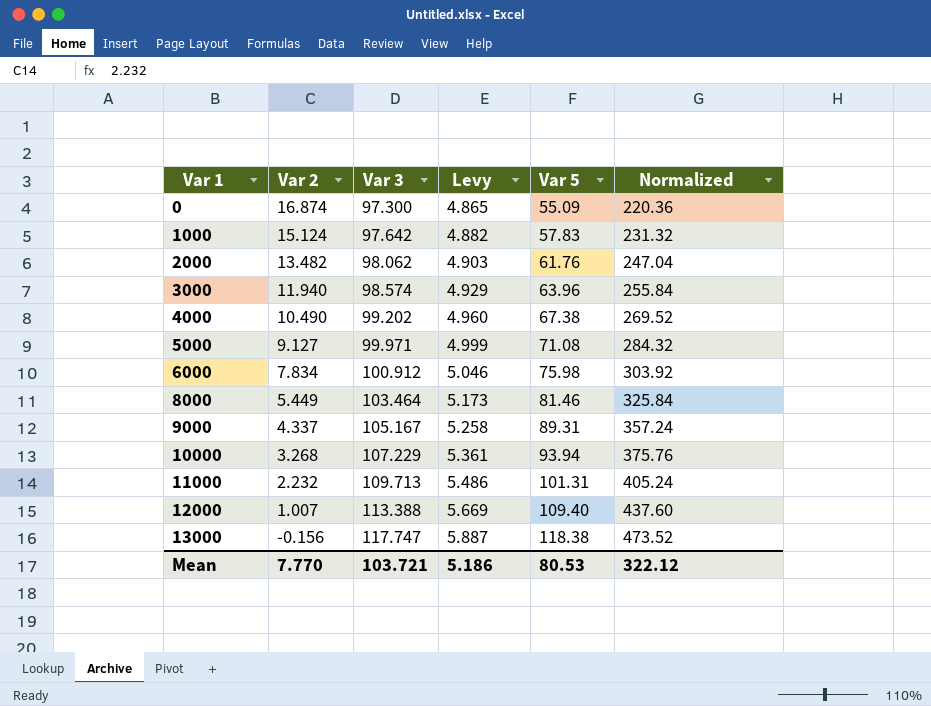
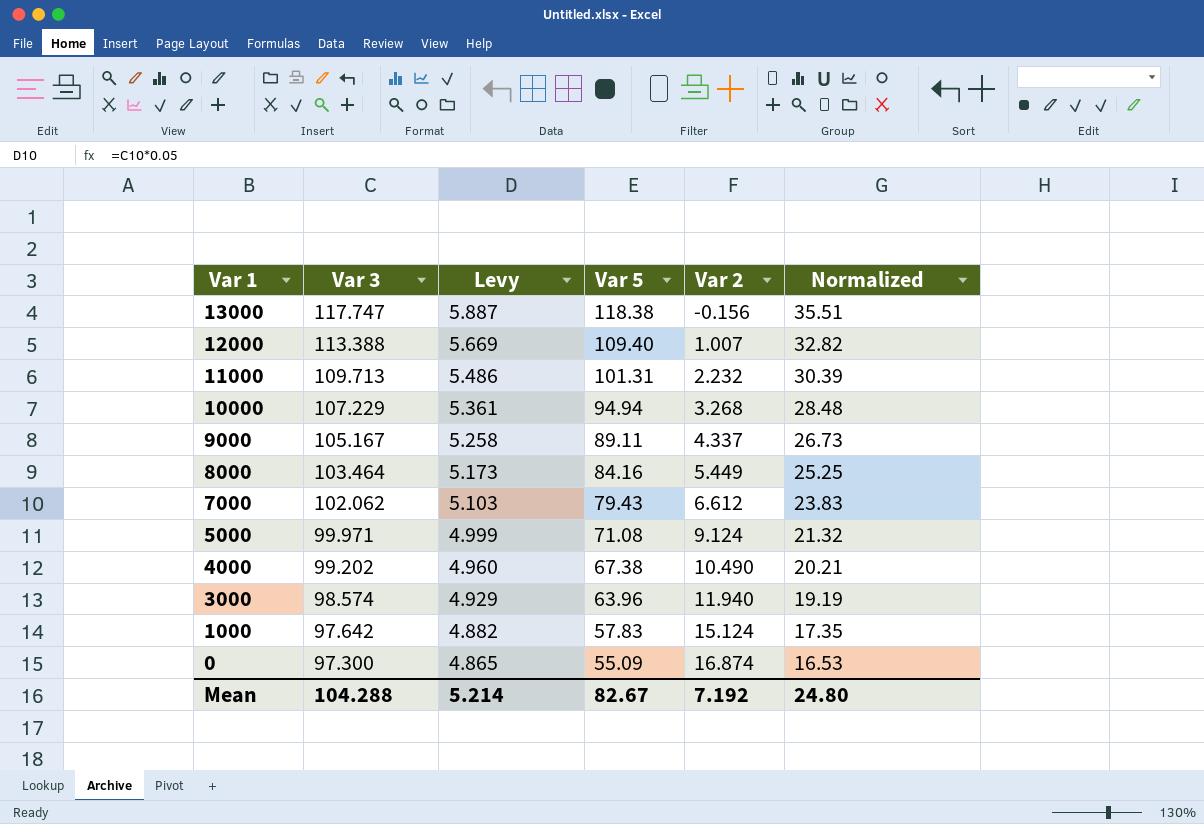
row order: Var 1 ascending -> Var 1 descending
column Var 2 | position: 2 -> 5
column Normalized | formula: [Var 5] * 4 -> [Var 5] * 0.3
row 2000: 13.482 | 98.062 | 4.903 | 61.76 | 247.04 -> none
row 6000: 7.834 | 100.912 | 5.046 | 75.98 | 303.92 -> none
10000 | Var 5: 93.94 -> 94.94
9000 | Var 5: 89.31 -> 89.11
8000 | Var 5: 81.46 -> 84.16
row 7000: none -> 102.062 | 5.103 | 79.43 | 6.612 | 23.83
5000 | Var 2: 9.127 -> 9.124
Mean | Var 3: 103.721 -> 104.288
Mean | Levy: 5.186 -> 5.214
Mean | Var 5: 80.53 -> 82.67
Mean | Var 2: 7.770 -> 7.192
Mean | Normalized: 322.12 -> 24.80

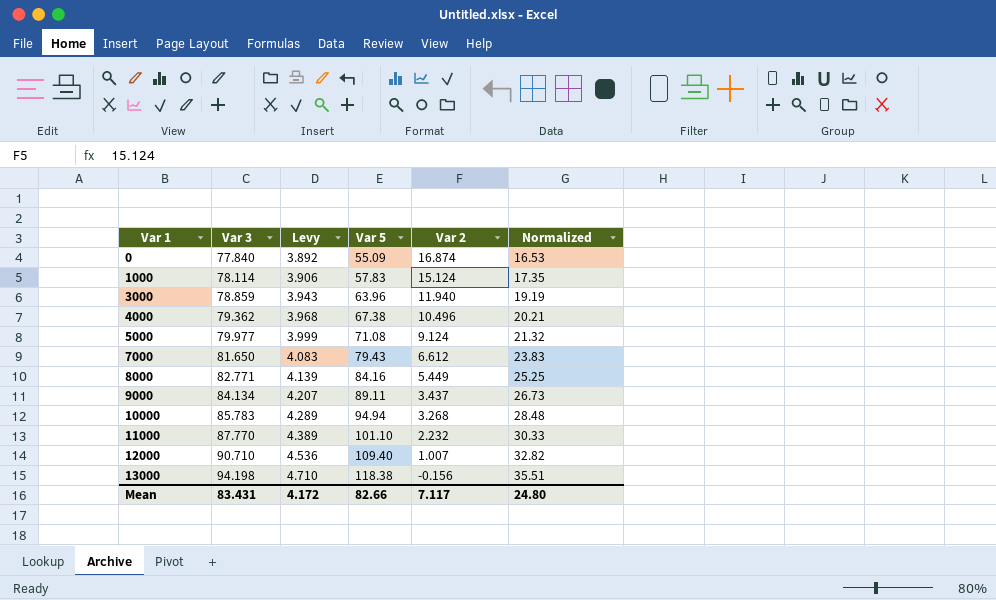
row order: Var 1 descending -> Var 1 ascending
0 | Var 3: 97.300 -> 77.840
0 | Levy: 4.865 -> 3.892
1000 | Var 3: 97.642 -> 78.114
1000 | Levy: 4.882 -> 3.906
3000 | Var 3: 98.574 -> 78.859
3000 | Levy: 4.929 -> 3.943
4000 | Var 3: 99.202 -> 79.362
4000 | Levy: 4.960 -> 3.968
4000 | Var 2: 10.490 -> 10.496
5000 | Var 3: 99.971 -> 79.977
5000 | Levy: 4.999 -> 3.999
7000 | Var 3: 102.062 -> 81.650
7000 | Levy: 5.103 -> 4.083
8000 | Var 3: 103.464 -> 82.771
8000 | Levy: 5.173 -> 4.139
9000 | Var 3: 105.167 -> 84.134
9000 | Levy: 5.258 -> 4.207
9000 | Var 2: 4.337 -> 3.437
10000 | Var 3: 107.229 -> 85.783
10000 | Levy: 5.361 -> 4.289
11000 | Var 3: 109.713 -> 87.770
11000 | Levy: 5.486 -> 4.389
11000 | Var 5: 101.31 -> 101.10
11000 | Normalized: 30.39 -> 30.33
12000 | Var 3: 113.388 -> 90.710
12000 | Levy: 5.669 -> 4.536
13000 | Var 3: 117.747 -> 94.198
13000 | Levy: 5.887 -> 4.710
Mean | Var 3: 104.288 -> 83.431
Mean | Levy: 5.214 -> 4.172
Mean | Var 5: 82.67 -> 82.66
Mean | Var 2: 7.192 -> 7.117

